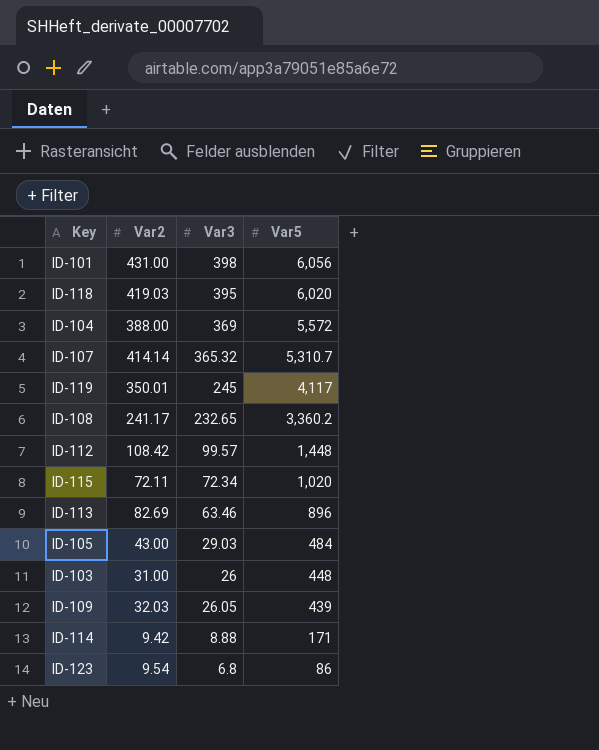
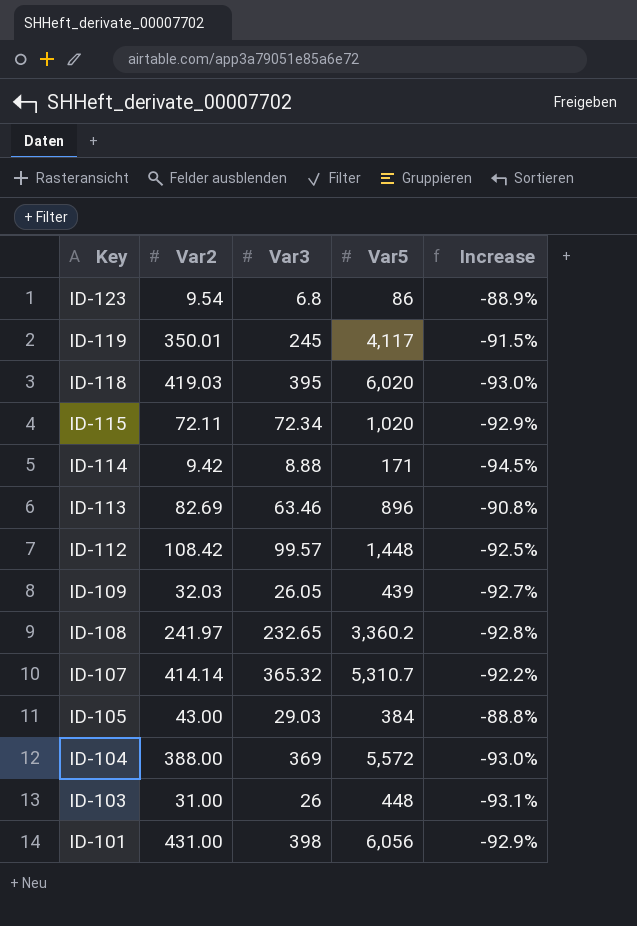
row order: Var5 descending -> Key descending
column Increase | formula: none -> ([Var2] - [Var5]) / [Var5]
ID-108 | Var2: 241.17 -> 241.97
ID-105 | Var5: 484 -> 384

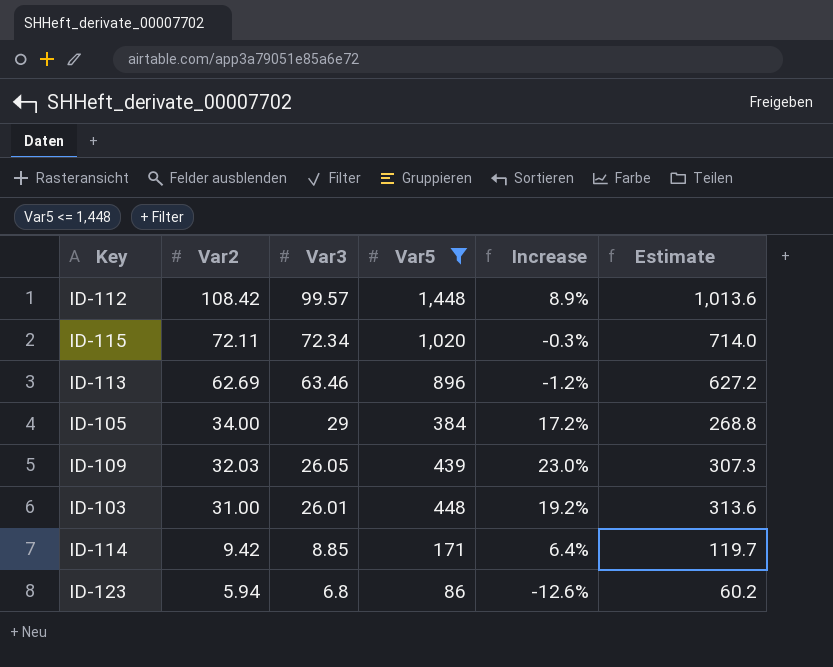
filter: none -> Var5 <= 1,448
row order: Key descending -> Var2 descending
column Increase | formula: ([Var2] - [Var5]) / [Var5] -> ([Var2] - [Var3]) / [Var3]
column Estimate | formula: none -> [Var5] * 0.7
ID-113 | Var2: 82.69 -> 62.69
ID-105 | Var2: 43.00 -> 34.00
ID-105 | Var3: 29.03 -> 29
ID-103 | Var3: 26 -> 26.01
ID-114 | Var3: 8.88 -> 8.85
ID-123 | Var2: 9.54 -> 5.94

